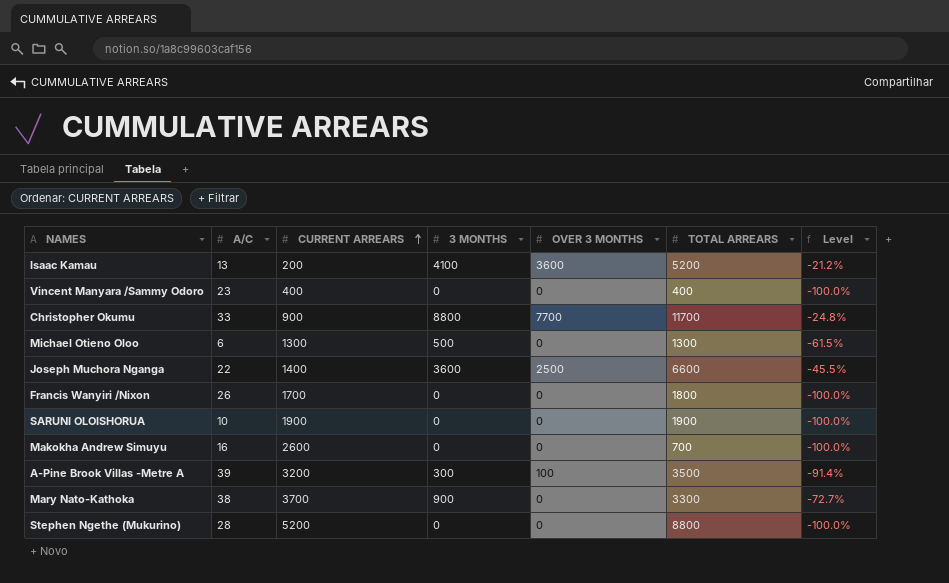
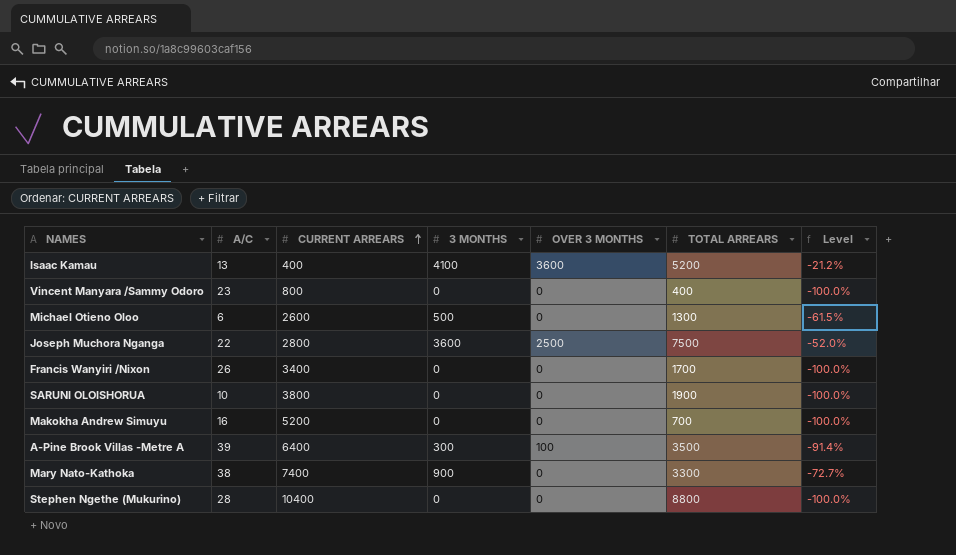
row Christopher Okumu: 33 | 900 | 8800 | 7700 | 11700 | -24.8% -> none
Isaac Kamau | CURRENT ARREARS: 200 -> 400
Vincent Manyara /Sammy Odoro | CURRENT ARREARS: 400 -> 800
Michael Otieno Oloo | CURRENT ARREARS: 1300 -> 2600
Joseph Muchora Nganga | CURRENT ARREARS: 1400 -> 2800
Joseph Muchora Nganga | TOTAL ARREARS: 6600 -> 7500
Joseph Muchora Nganga | Level: -45.5% -> -52.0%
Francis Wanyiri /Nixon | CURRENT ARREARS: 1700 -> 3400
Francis Wanyiri /Nixon | TOTAL ARREARS: 1800 -> 1700
SARUNI OLOISHORUA | CURRENT ARREARS: 1900 -> 3800
Makokha Andrew Simuyu | CURRENT ARREARS: 2600 -> 5200
A-Pine Brook Villas -Metre A | CURRENT ARREARS: 3200 -> 6400
Mary Nato-Kathoka | CURRENT ARREARS: 3700 -> 7400
Stephen Ngethe (Mukurino) | CURRENT ARREARS: 5200 -> 10400

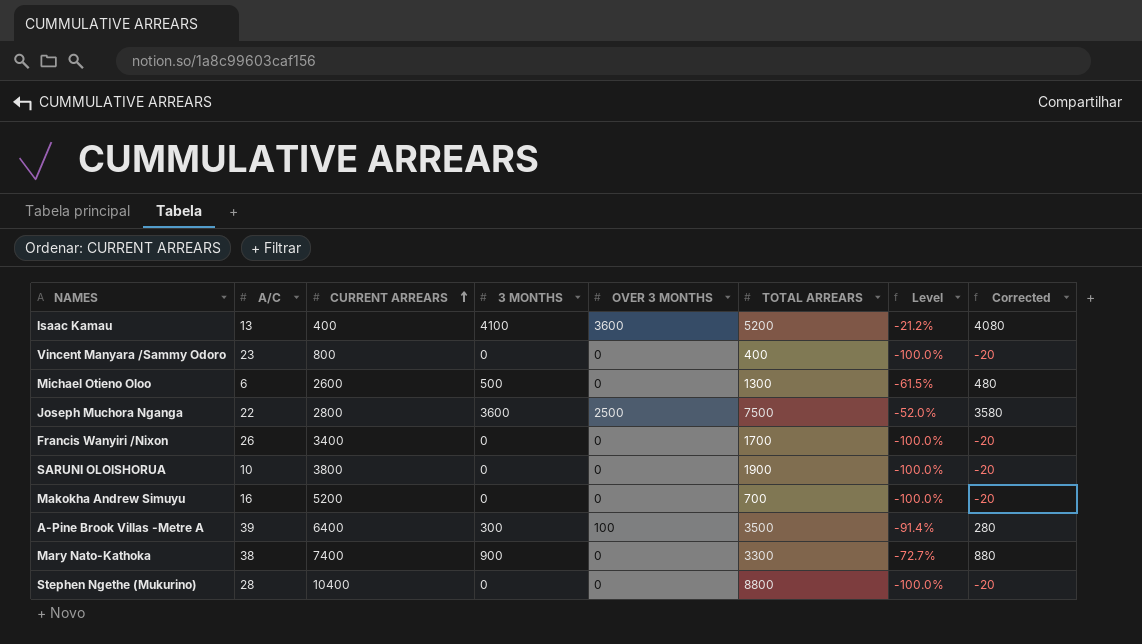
column Corrected | formula: none -> [3 MONTHS] - 20

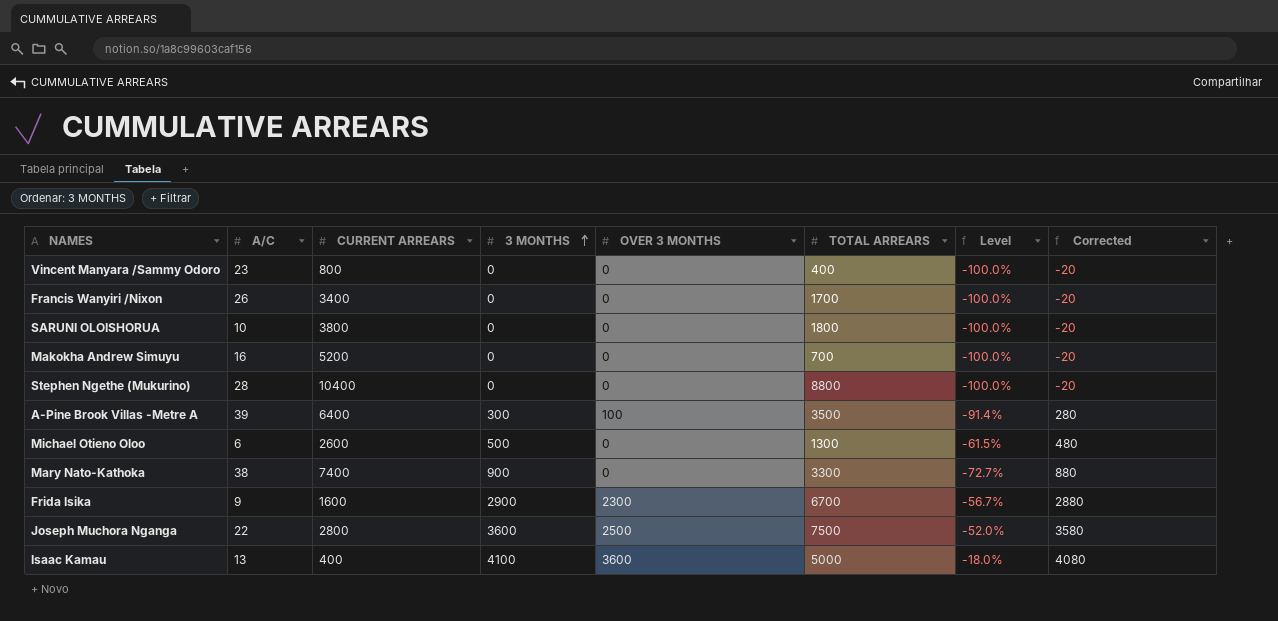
row order: CURRENT ARREARS ascending -> 3 MONTHS ascending
SARUNI OLOISHORUA | TOTAL ARREARS: 1900 -> 1800
row Frida Isika: none -> 9 | 1600 | 2900 | 2300 | 6700 | -56.7% | 2880
Isaac Kamau | TOTAL ARREARS: 5200 -> 5000
Isaac Kamau | Level: -21.2% -> -18.0%

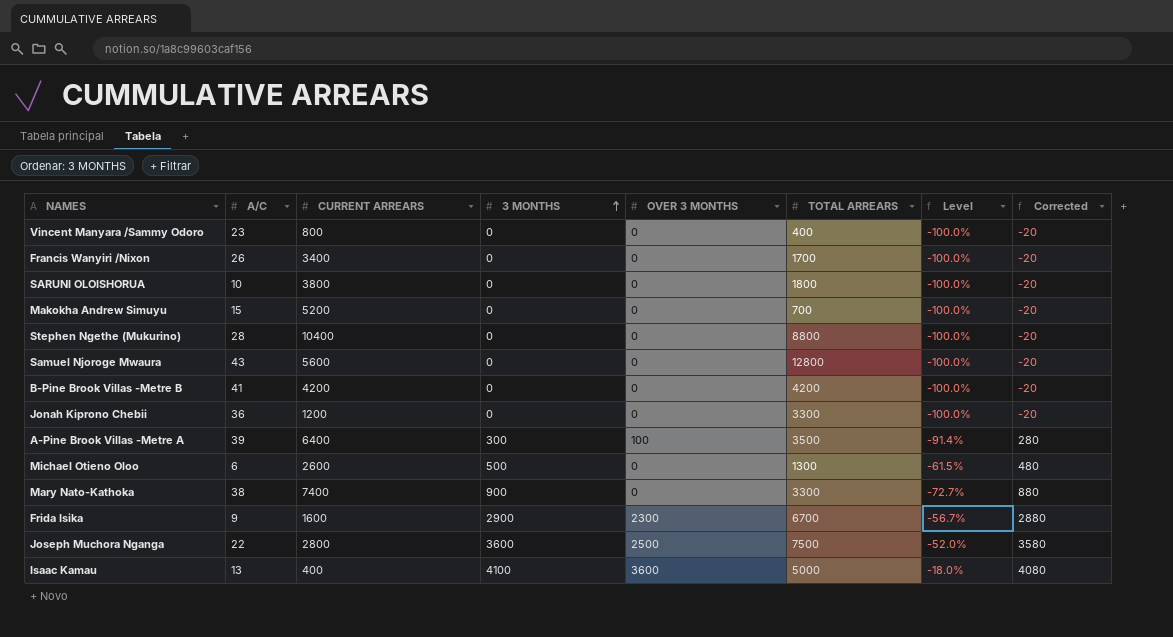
Makokha Andrew Simuyu | A/C: 16 -> 15
row Samuel Njoroge Mwaura: none -> 43 | 5600 | 0 | 0 | 12800 | -100.0% | -20
row B-Pine Brook Villas -Metre B: none -> 41 | 4200 | 0 | 0 | 4200 | -100.0% | -20
row Jonah Kiprono Chebii: none -> 36 | 1200 | 0 | 0 | 3300 | -100.0% | -20

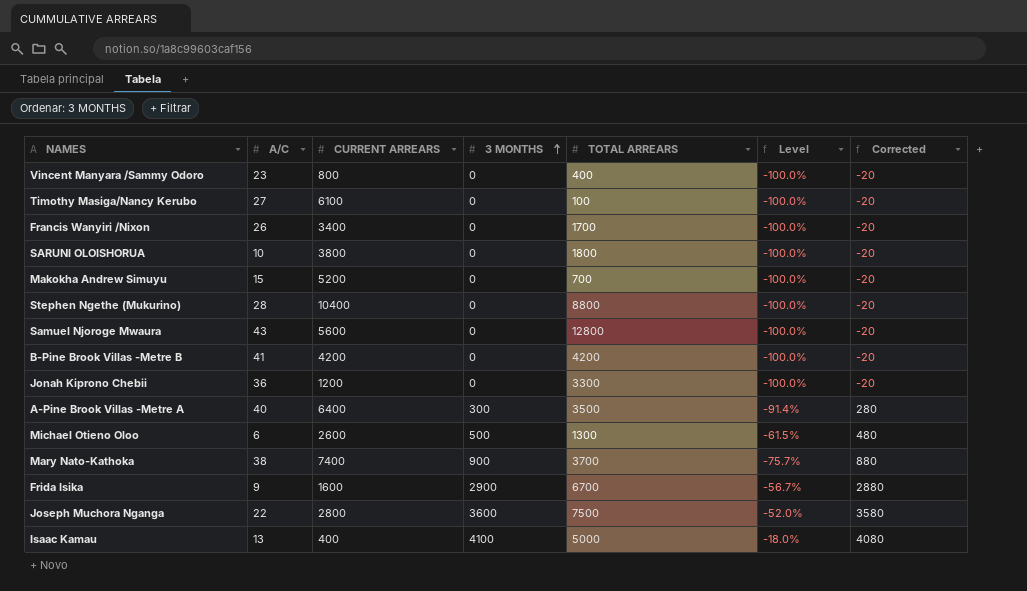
column OVER 3 MONTHS | position: 5 -> none
row Timothy Masiga/Nancy Kerubo: none -> 27 | 6100 | 0 | 100 | -100.0% | -20
A-Pine Brook Villas -Metre A | A/C: 39 -> 40
Mary Nato-Kathoka | TOTAL ARREARS: 3300 -> 3700
Mary Nato-Kathoka | Level: -72.7% -> -75.7%

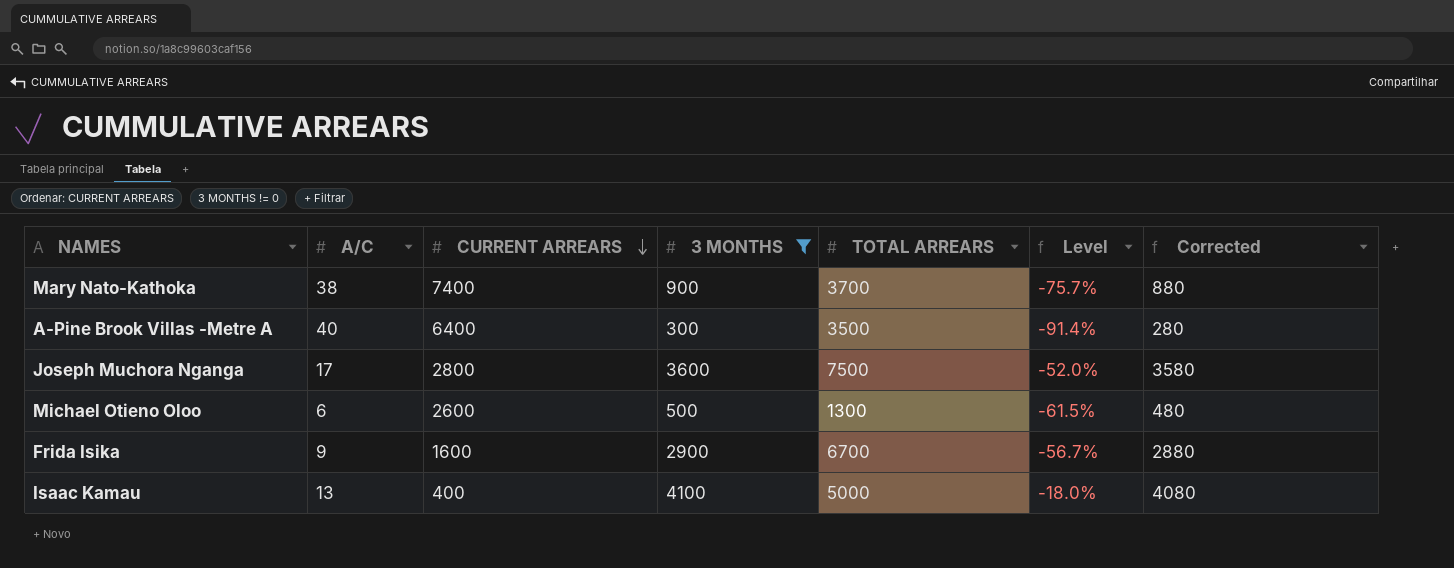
filter: none -> 3 MONTHS != 0
row order: 3 MONTHS ascending -> CURRENT ARREARS descending
Joseph Muchora Nganga | A/C: 22 -> 17

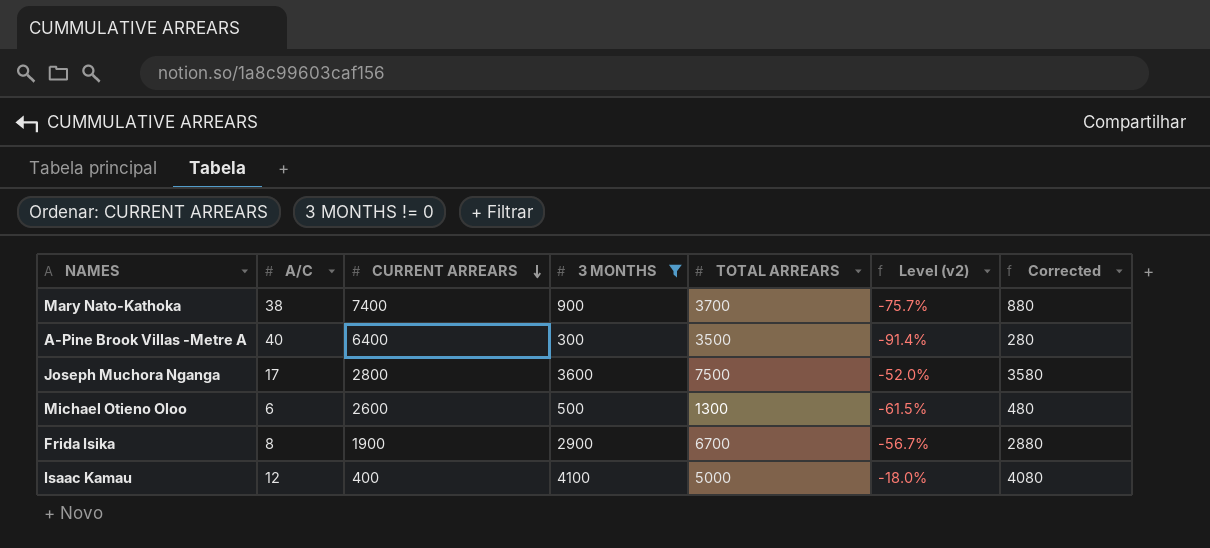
column name: Level -> Level (v2)
Frida Isika | A/C: 9 -> 8
Frida Isika | CURRENT ARREARS: 1600 -> 1900
Isaac Kamau | A/C: 13 -> 12

